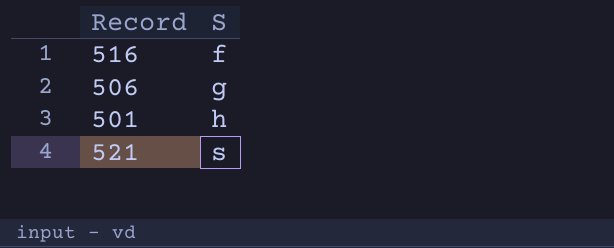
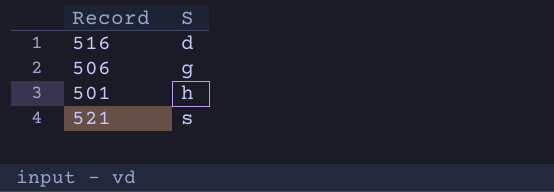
516 | S: f -> d

